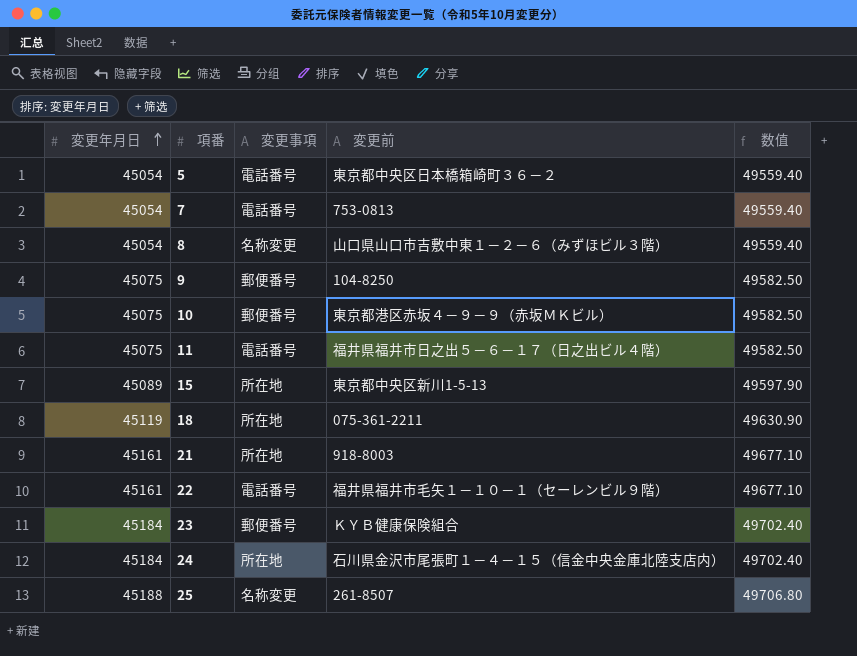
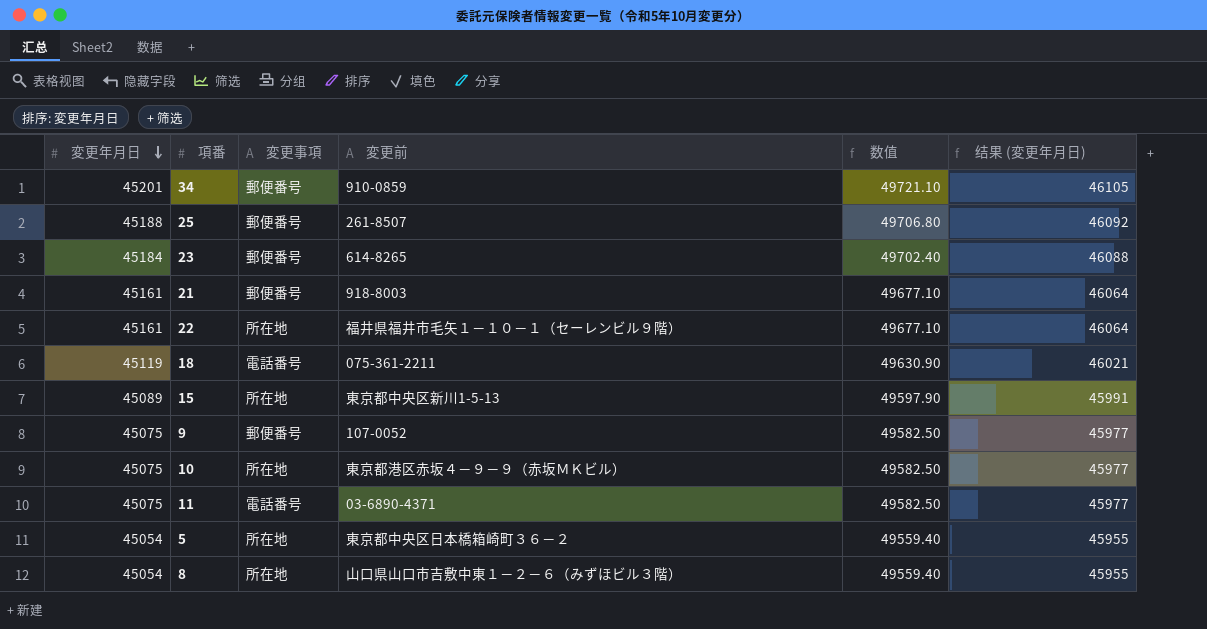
row order: 変更年月日 ascending -> 変更年月日 descending
column 结果 (変更年月日) | formula: none -> [変更年月日] * 1.02
row 7: 45054 | 電話番号 | 753-0813 | 49559.40 -> none
row 24: 45184 | 所在地 | 石川県金沢市尾張町１－４－１５（信金中央金庫北陸支店内） | 49702.40 -> none
row 34: none -> 45201 | 郵便番号 | 910-0859 | 49721.10 | 46105
25 | 変更事項: 名称変更 -> 郵便番号
23 | 変更前: ＫＹＢ健康保険組合 -> 614-8265
21 | 変更事項: 所在地 -> 郵便番号
22 | 変更事項: 電話番号 -> 所在地
18 | 変更事項: 所在地 -> 電話番号
9 | 変更前: 104-8250 -> 107-0052
10 | 変更事項: 郵便番号 -> 所在地
11 | 変更前: 福井県福井市日之出５－６－１７（日之出ビル４階） -> 03-6890-4371
5 | 変更事項: 電話番号 -> 所在地
8 | 変更事項: 名称変更 -> 所在地

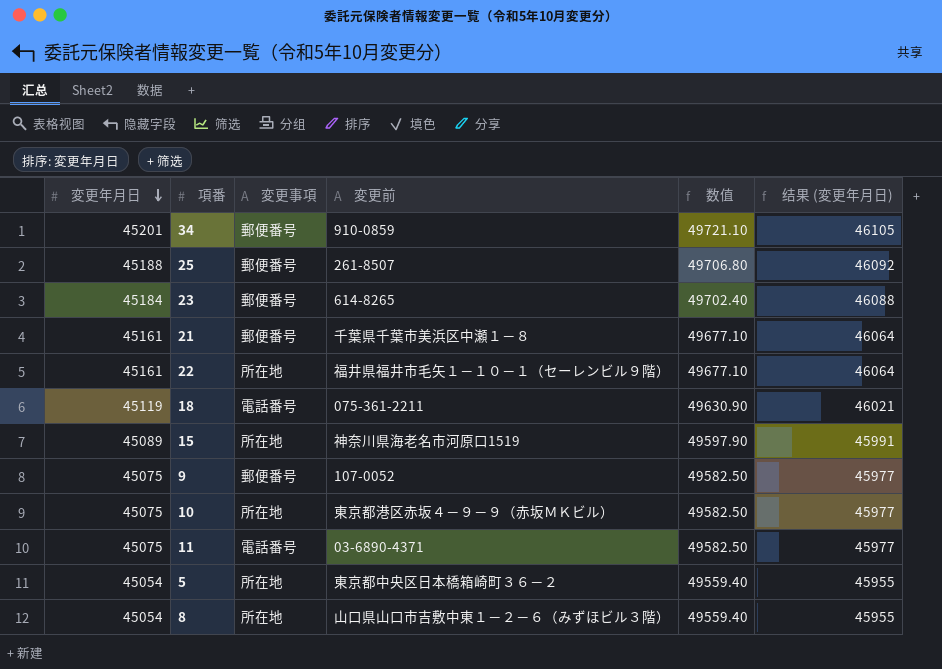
21 | 変更前: 918-8003 -> 千葉県千葉市美浜区中瀬１－８
15 | 変更前: 東京都中央区新川1-5-13 -> 神奈川県海老名市河原口1519

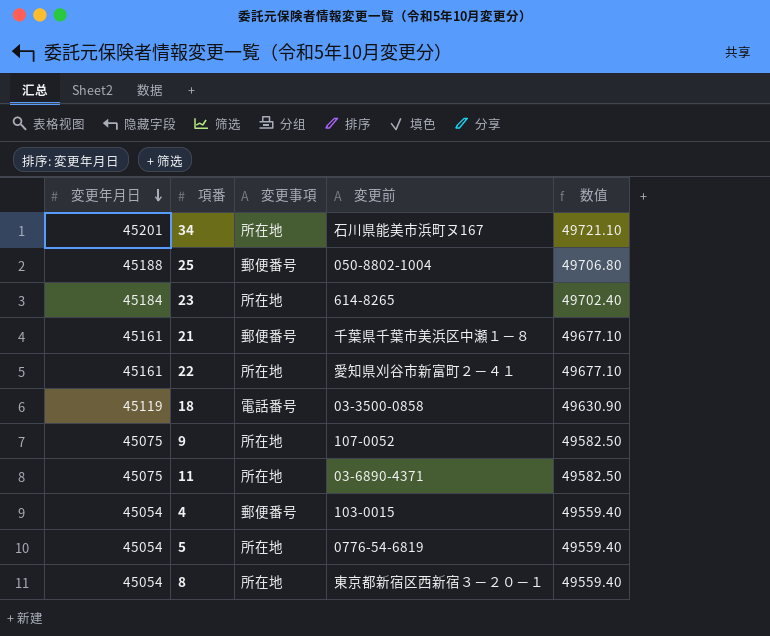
column 结果 (変更年月日) | formula: [変更年月日] * 1.02 -> none
row 15: 45089 | 所在地 | 神奈川県海老名市河原口1519 | 49597.90 | 45991 -> none
row 10: 45075 | 所在地 | 東京都港区赤坂４－９－９（赤坂ＭＫビル） | 49582.50 | 45977 -> none
34 | 変更事項: 郵便番号 -> 所在地
34 | 変更前: 910-0859 -> 石川県能美市浜町ヌ167
25 | 変更前: 261-8507 -> 050-8802-1004
23 | 変更事項: 郵便番号 -> 所在地
22 | 変更前: 福井県福井市毛矢１－１０－１（セーレンビル９階） -> 愛知県刈谷市新富町２－４１
18 | 変更前: 075-361-2211 -> 03-3500-0858
9 | 変更事項: 郵便番号 -> 所在地
11 | 変更事項: 電話番号 -> 所在地
row 4: none -> 45054 | 郵便番号 | 103-0015 | 49559.40
5 | 変更前: 東京都中央区日本橋箱崎町３６－２ -> 0776-54-6819
8 | 変更前: 山口県山口市吉敷中東１－２－６（みずほビル３階） -> 東京都新宿区西新宿３－２０－１

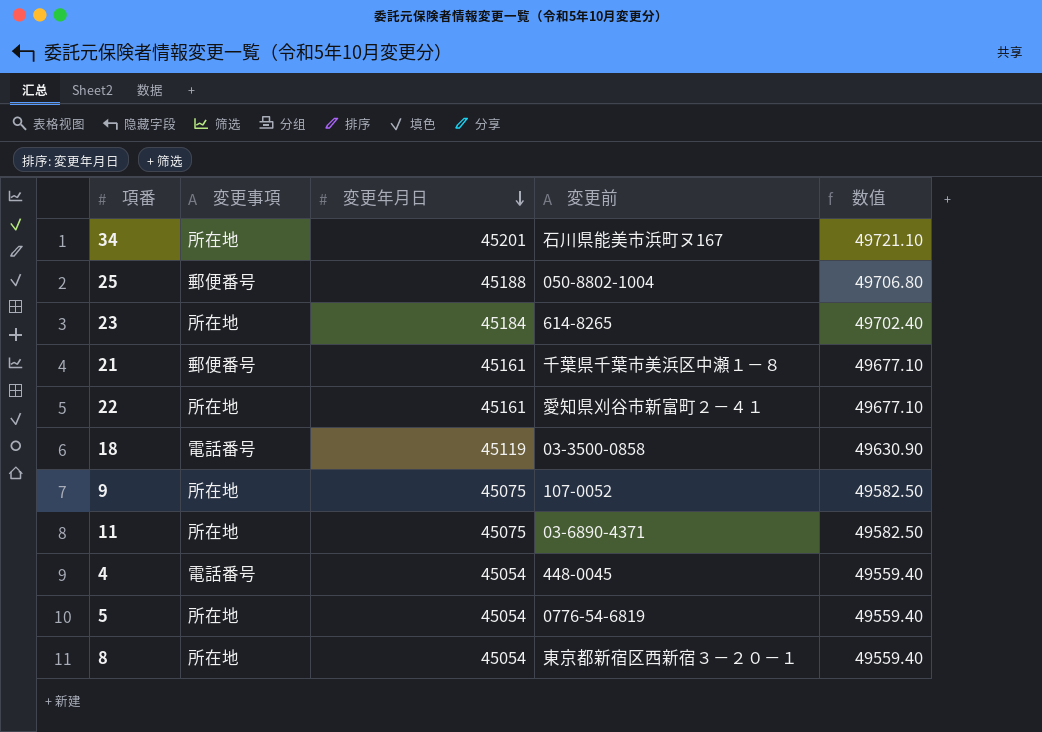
column 変更年月日 | position: 1 -> 3
4 | 変更事項: 郵便番号 -> 電話番号
4 | 変更前: 103-0015 -> 448-0045

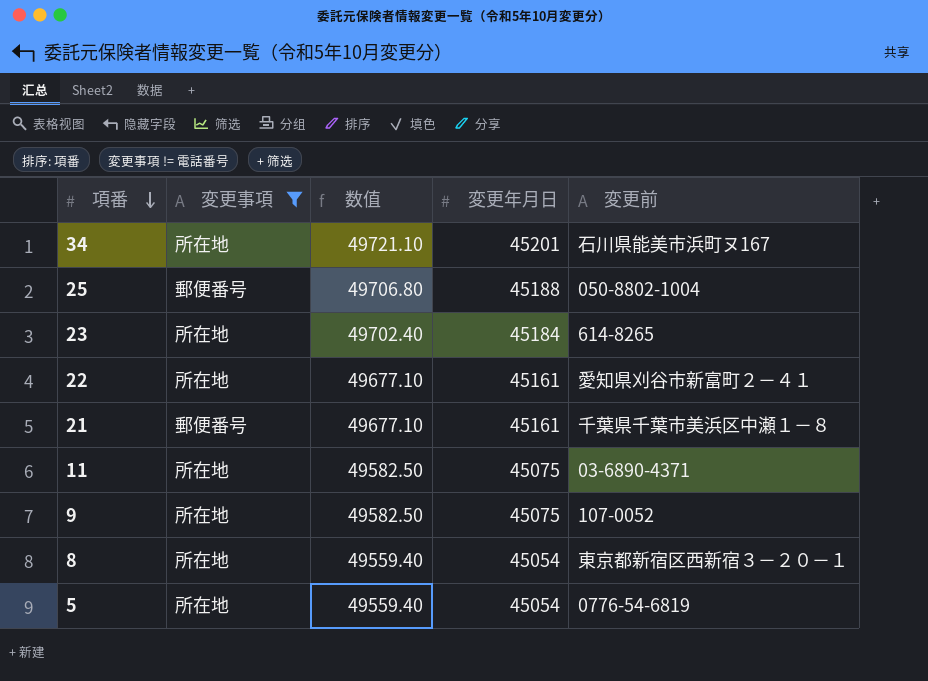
filter: none -> 変更事項 != 電話番号
row order: 変更年月日 descending -> 項番 descending
column 数值 | position: 5 -> 3

